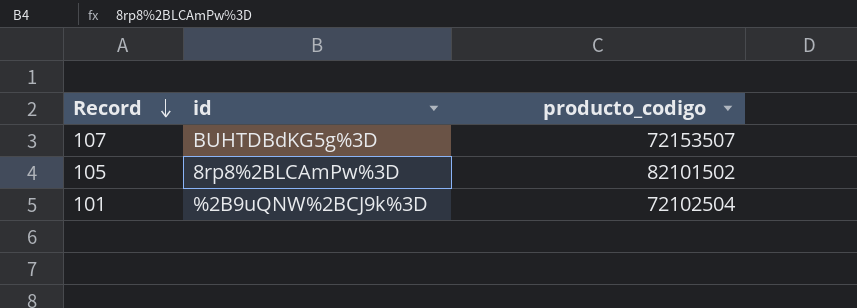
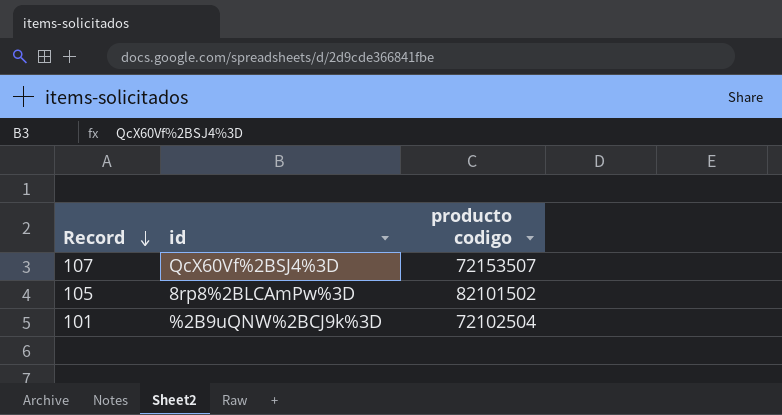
column name: producto_codigo -> producto codigo
107 | id: BUHTDBdKG5g%3D -> QcX60Vf%2BSJ4%3D

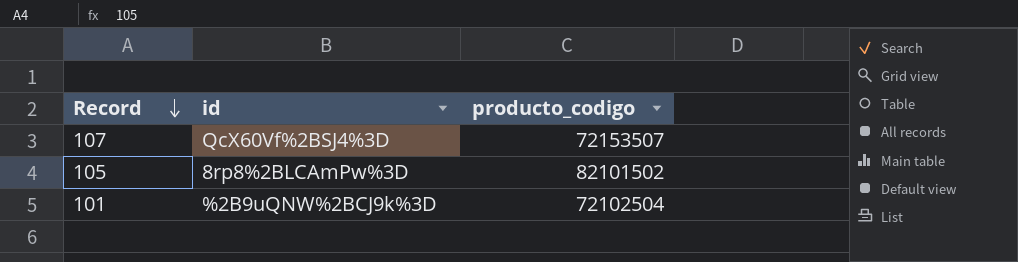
column name: producto codigo -> producto_codigo

